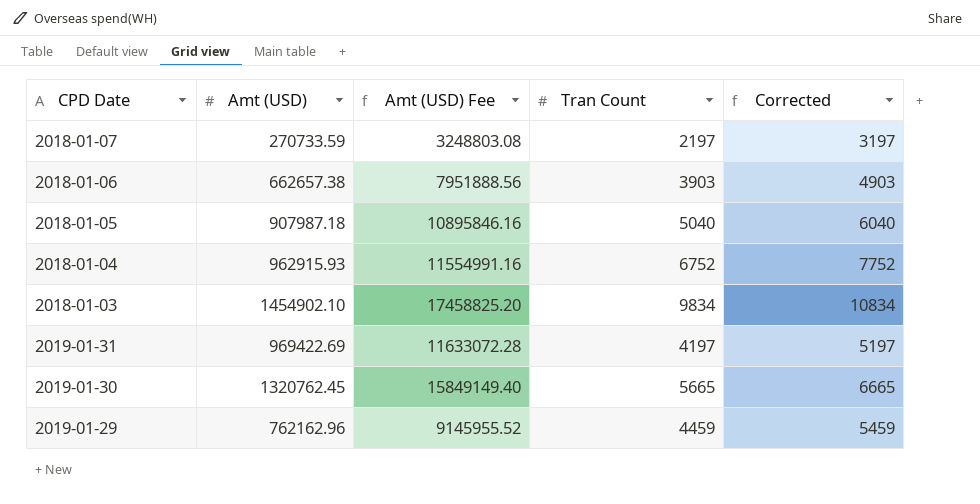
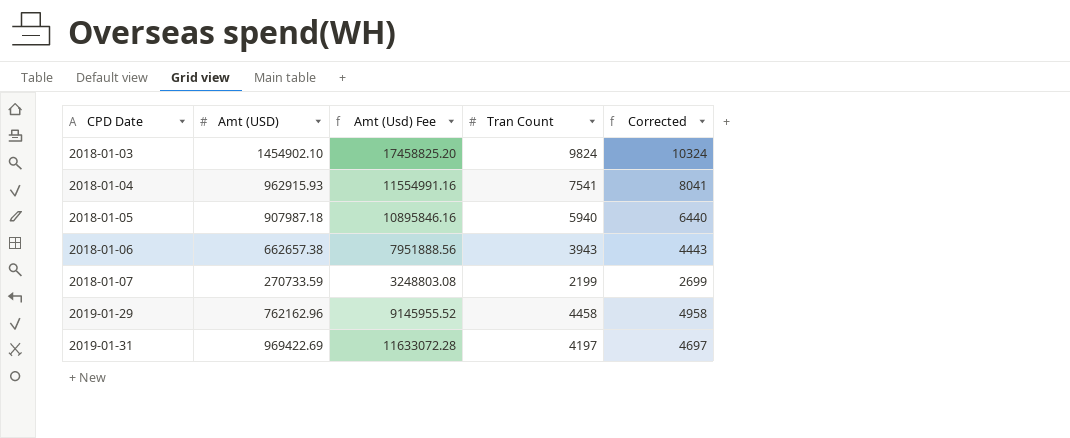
row order: none -> CPD Date ascending
column name: Amt (USD) Fee -> Amt (Usd) Fee
column Corrected | formula: [Tran Count] + 1000 -> [Tran Count] + 500
row 2019-01-30: 1320762.45 | 15849149.40 | 5665 | 6665 -> none
2018-01-03 | Tran Count: 9834 -> 9824
2018-01-04 | Tran Count: 6752 -> 7541
2018-01-05 | Tran Count: 5040 -> 5940
2018-01-06 | Tran Count: 3903 -> 3943
2018-01-07 | Tran Count: 2197 -> 2199
2019-01-29 | Tran Count: 4459 -> 4458

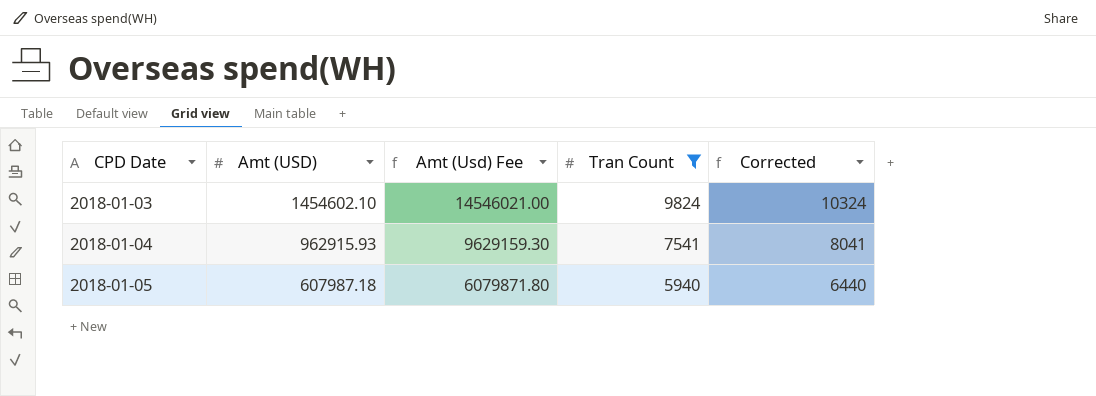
filter: none -> Tran Count >= 5940
column Amt (Usd) Fee | formula: [Amt (USD)] * 12 -> [Amt (USD)] * 10
2018-01-03 | Amt (USD): 1454902.10 -> 1454602.10
2018-01-05 | Amt (USD): 907987.18 -> 607987.18

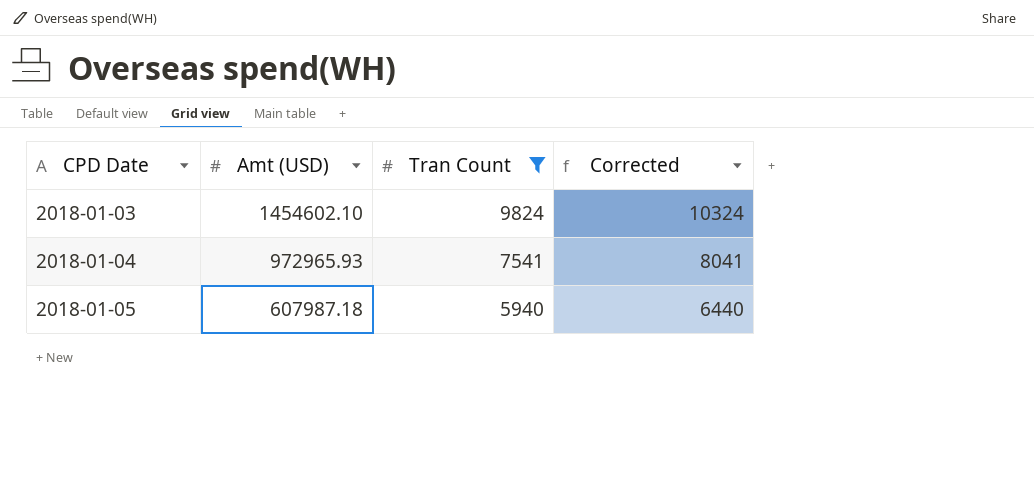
column Amt (Usd) Fee | formula: [Amt (USD)] * 10 -> none
2018-01-04 | Amt (USD): 962915.93 -> 972965.93

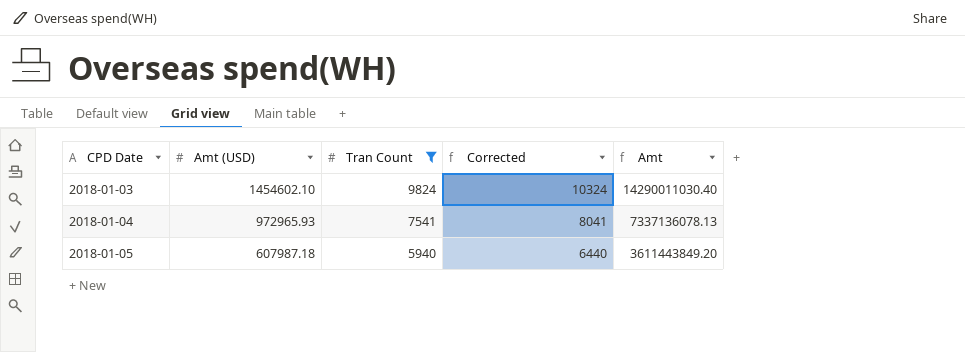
column Amt | formula: none -> [Amt (USD)] * [Tran Count]

